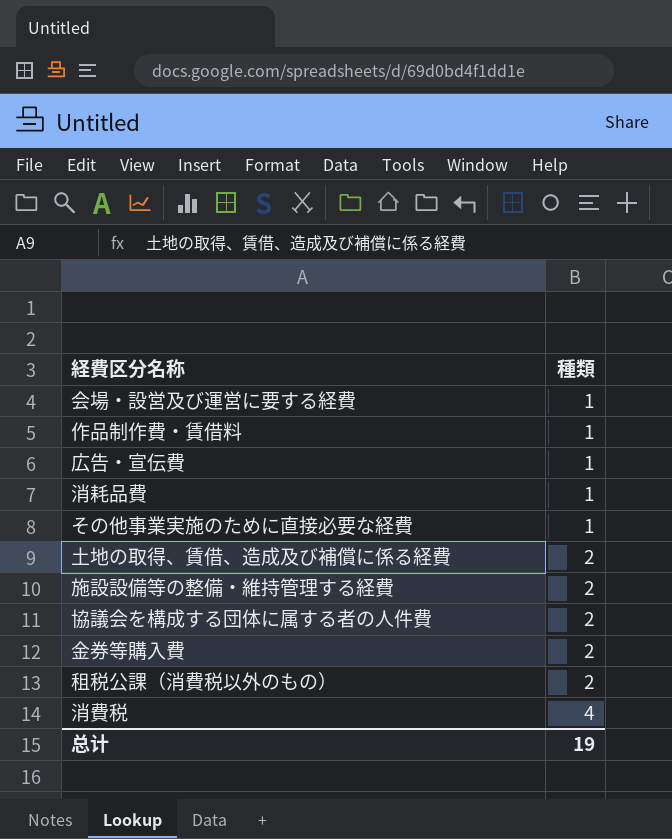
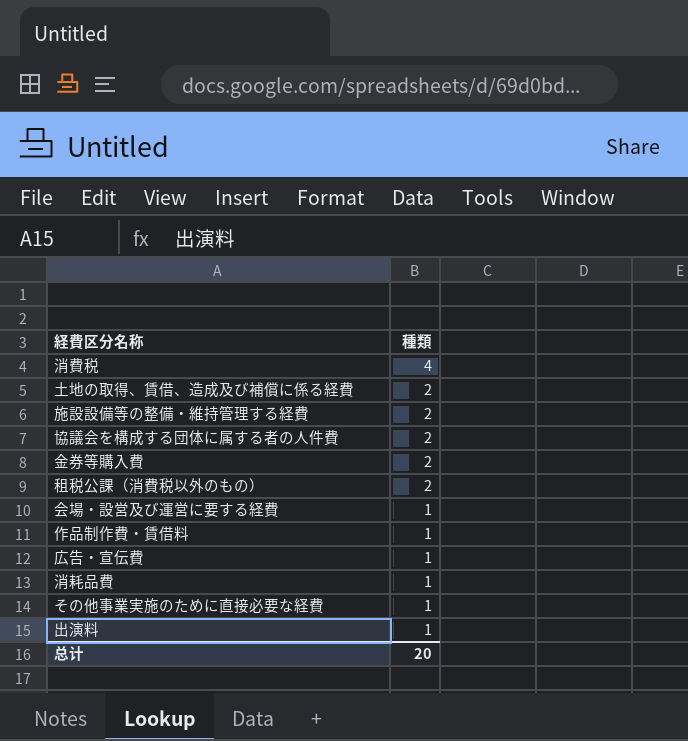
row order: 種類 ascending -> 種類 descending
row 出演料: none -> 1
总计 | 種類: 19 -> 20

